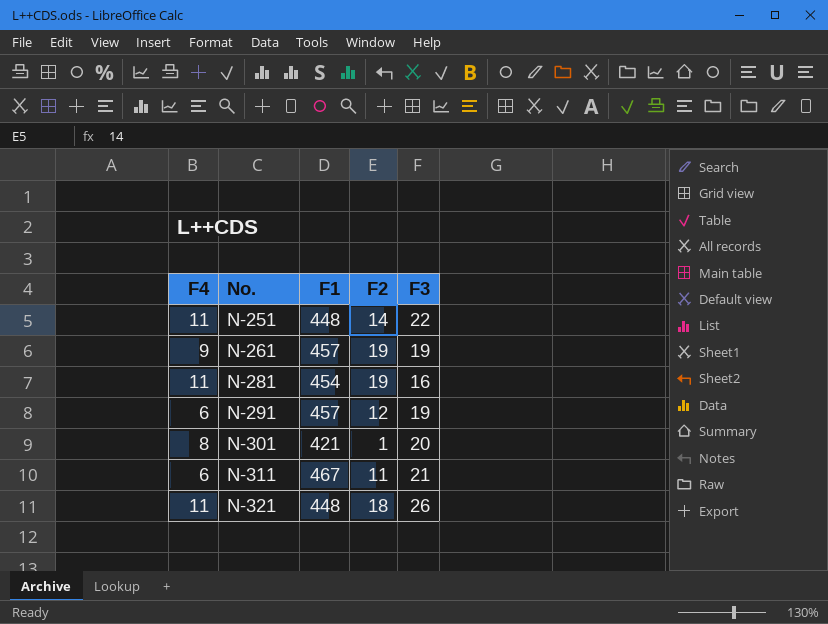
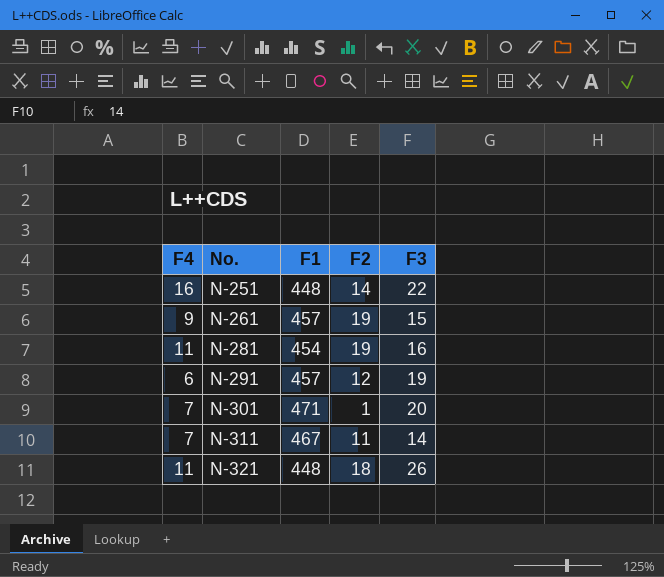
N-251 | F4: 11 -> 16
N-261 | F3: 19 -> 15
N-301 | F4: 8 -> 7
N-301 | F1: 421 -> 471
N-311 | F4: 6 -> 7
N-311 | F3: 21 -> 14

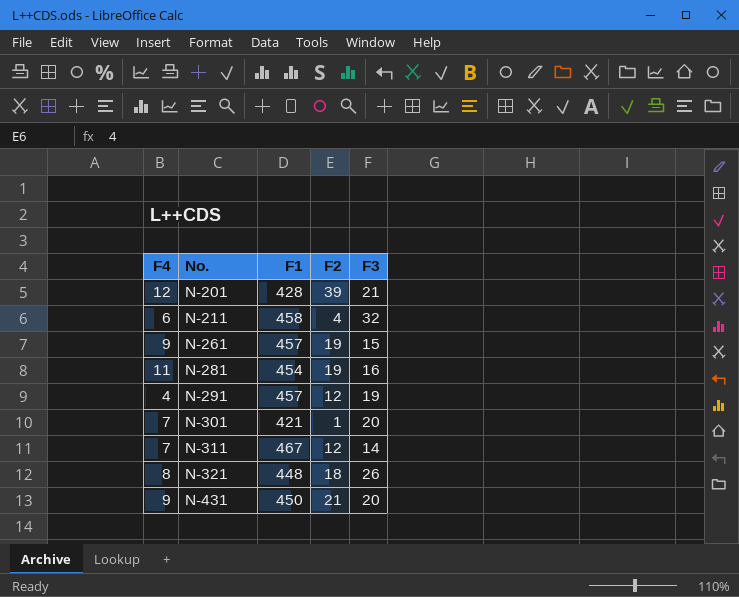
row N-251: 16 | 448 | 14 | 22 -> none
row N-201: none -> 12 | 428 | 39 | 21
row N-211: none -> 6 | 458 | 4 | 32
N-291 | F4: 6 -> 4
N-301 | F1: 471 -> 421
N-311 | F2: 11 -> 12
N-321 | F4: 11 -> 8
row N-431: none -> 9 | 450 | 21 | 20

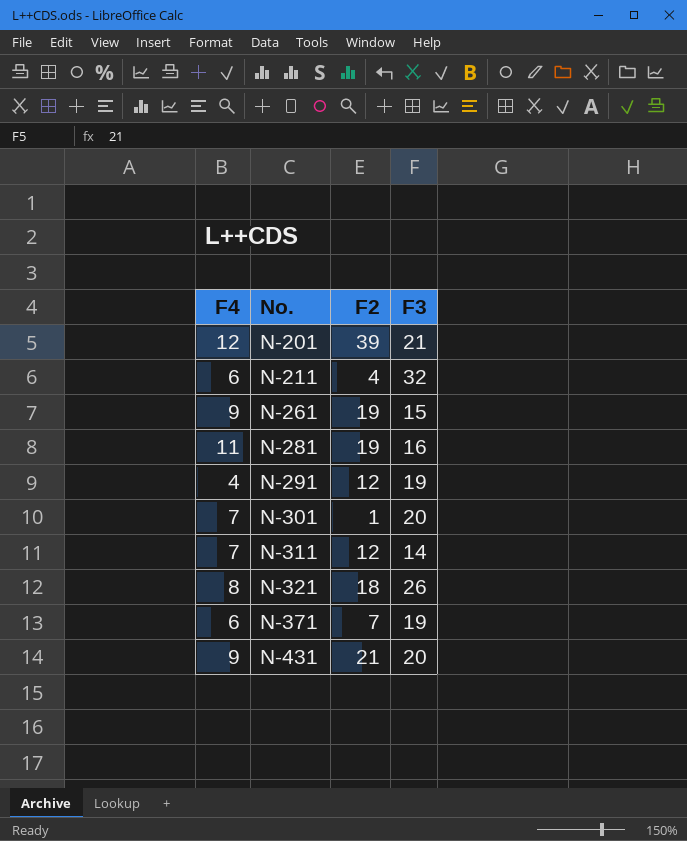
column F1 | position: 3 -> none
row N-371: none -> 6 | 7 | 19

